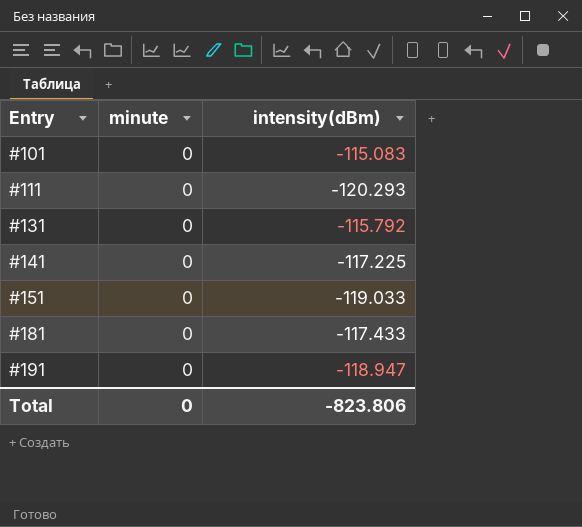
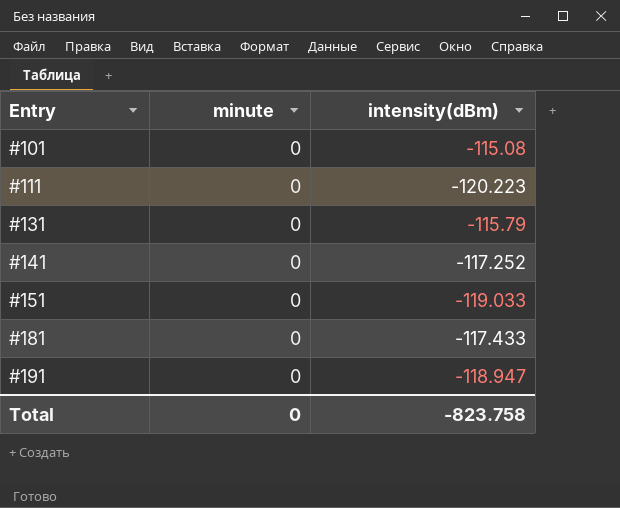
#101 | intensity(dBm): -115.083 -> -115.08
#111 | intensity(dBm): -120.293 -> -120.223
#131 | intensity(dBm): -115.792 -> -115.79
#141 | intensity(dBm): -117.225 -> -117.252
Total | intensity(dBm): -823.806 -> -823.758

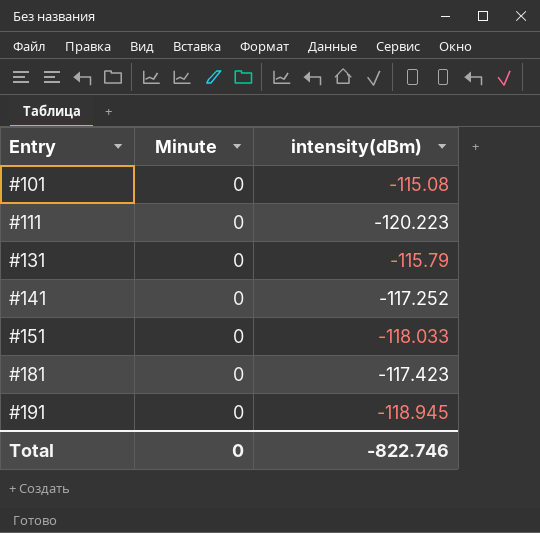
column name: minute -> Minute
#151 | intensity(dBm): -119.033 -> -118.033
#181 | intensity(dBm): -117.433 -> -117.423
#191 | intensity(dBm): -118.947 -> -118.945
Total | intensity(dBm): -823.758 -> -822.746

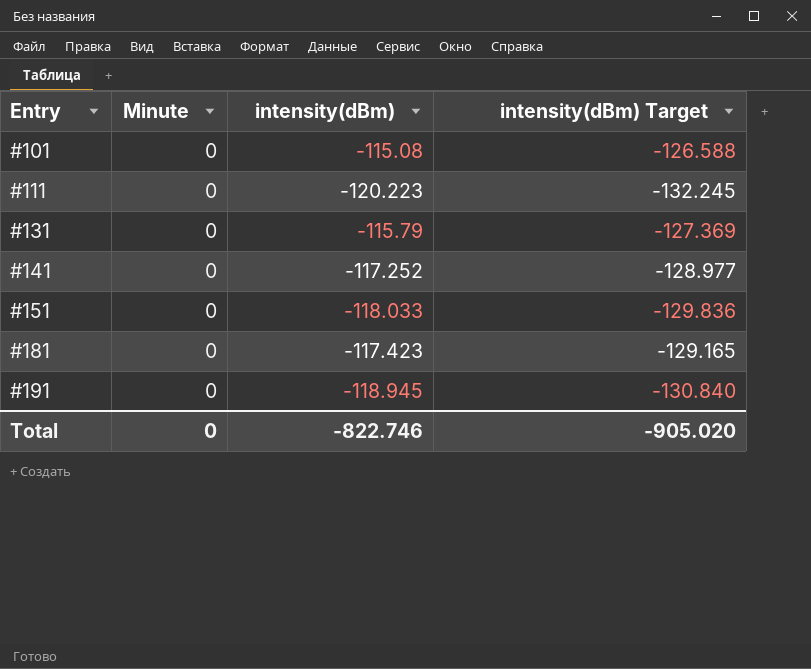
column intensity(dBm) Target | formula: none -> [intensity(dBm)] * 1.1

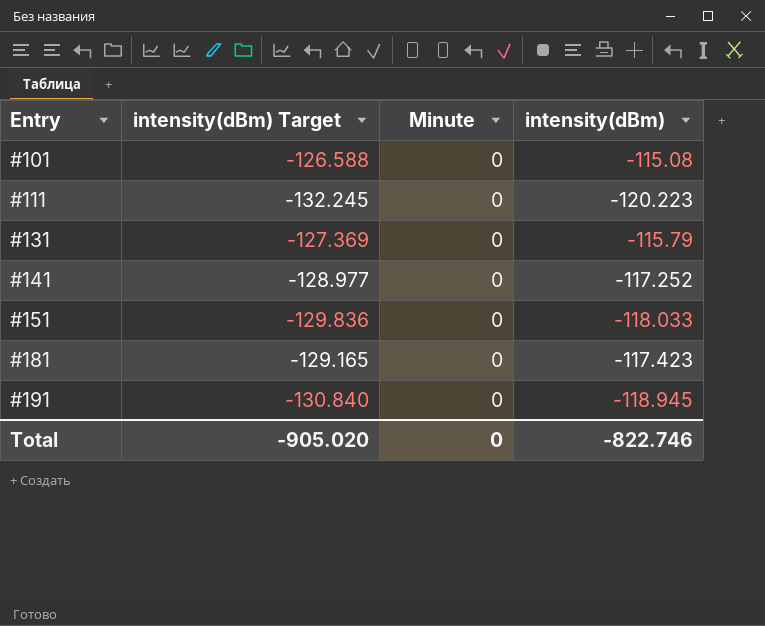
column intensity(dBm) Target | position: 4 -> 2

